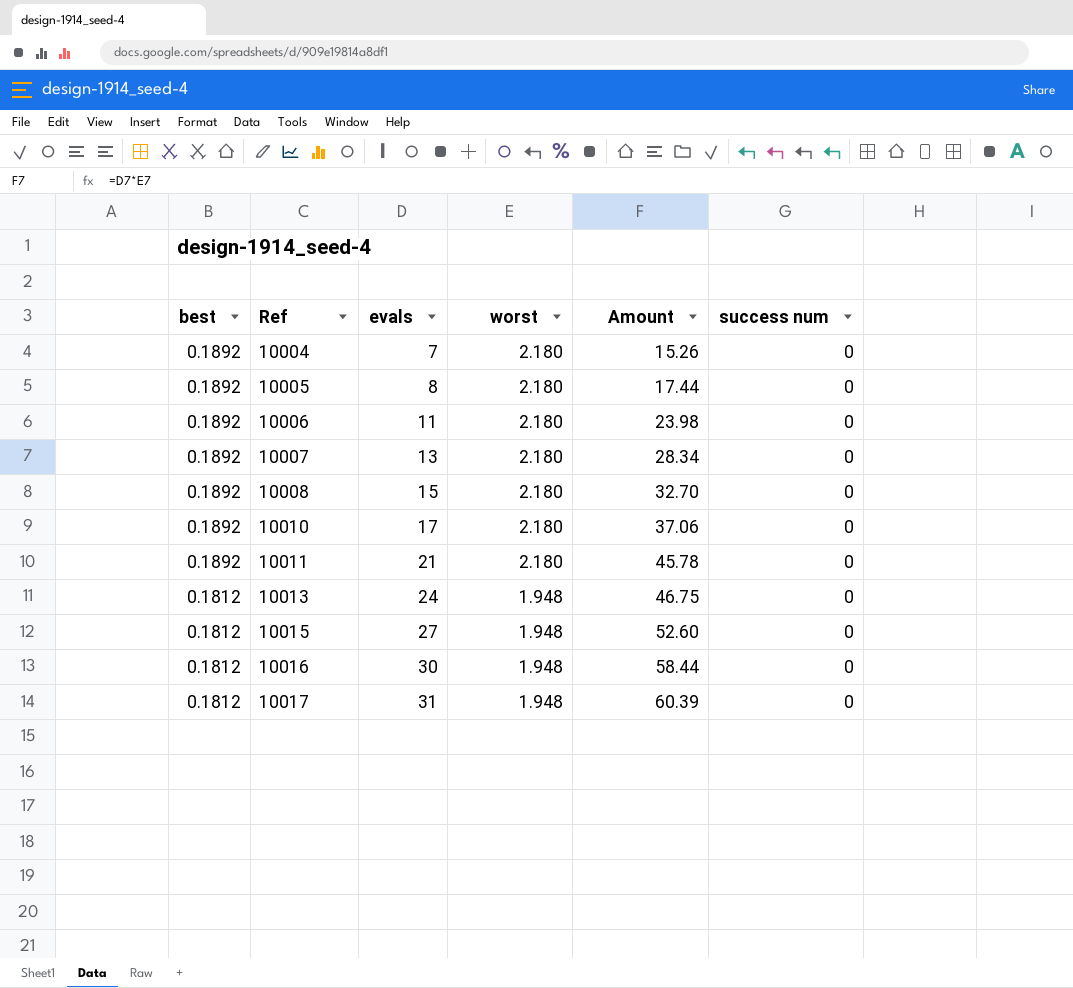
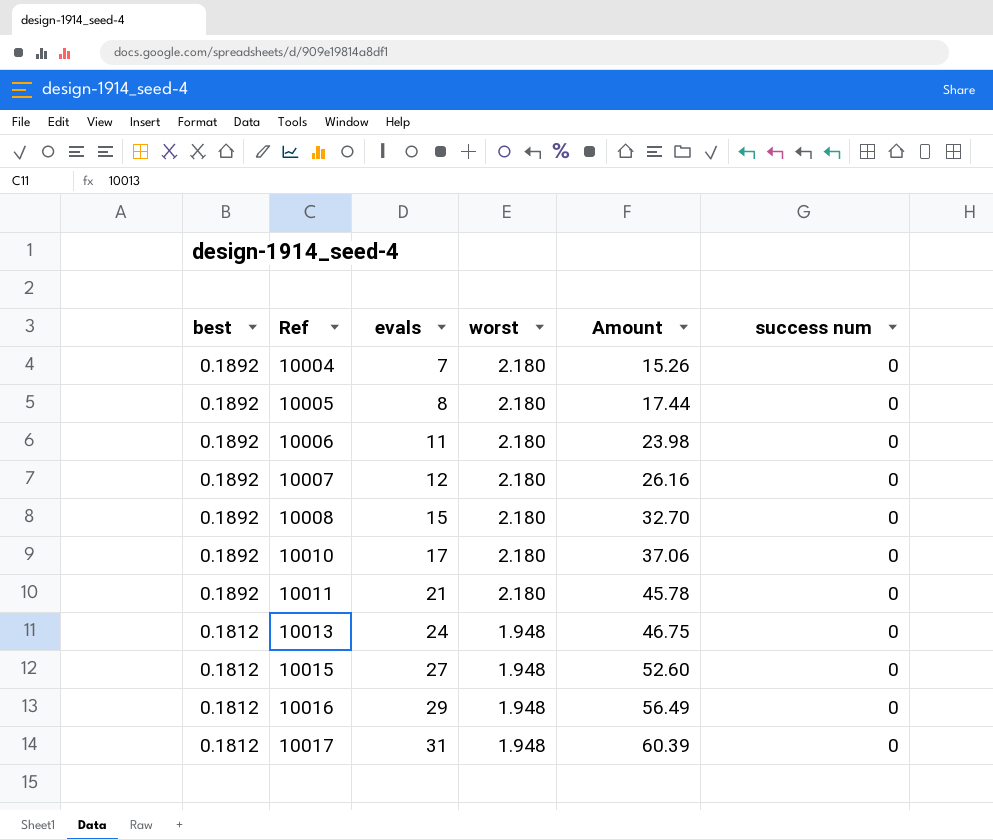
10007 | evals: 13 -> 12
10007 | Amount: 28.34 -> 26.16
10016 | evals: 30 -> 29
10016 | Amount: 58.44 -> 56.49

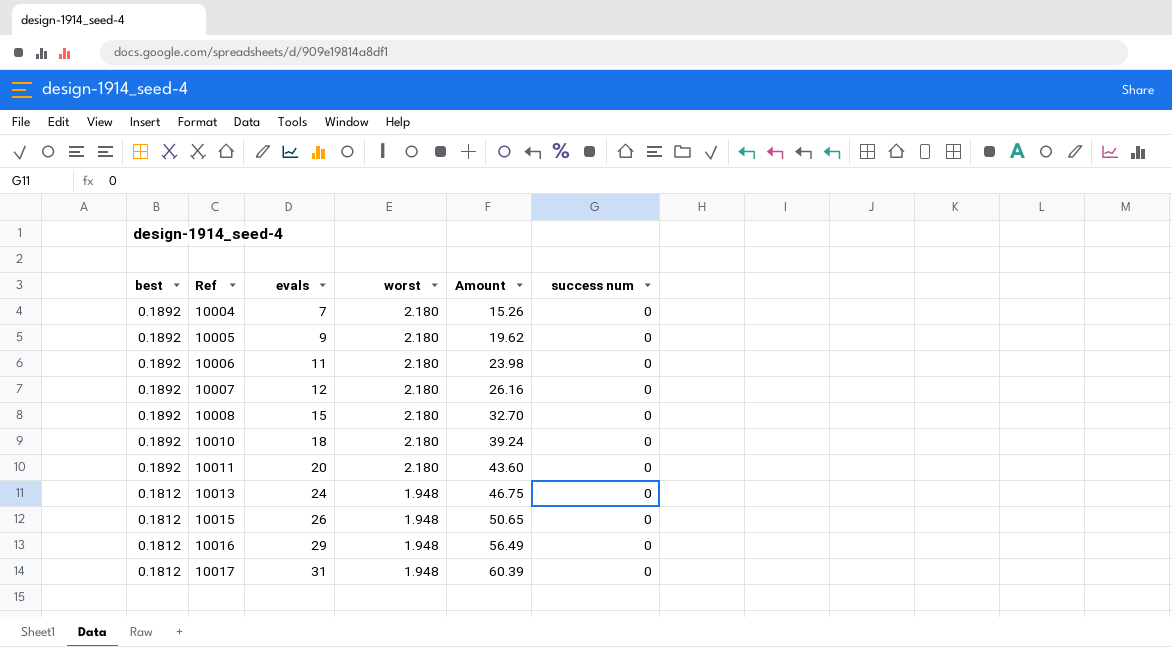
10005 | evals: 8 -> 9
10005 | Amount: 17.44 -> 19.62
10010 | evals: 17 -> 18
10010 | Amount: 37.06 -> 39.24
10011 | evals: 21 -> 20
10011 | Amount: 45.78 -> 43.60
10015 | evals: 27 -> 26
10015 | Amount: 52.60 -> 50.65

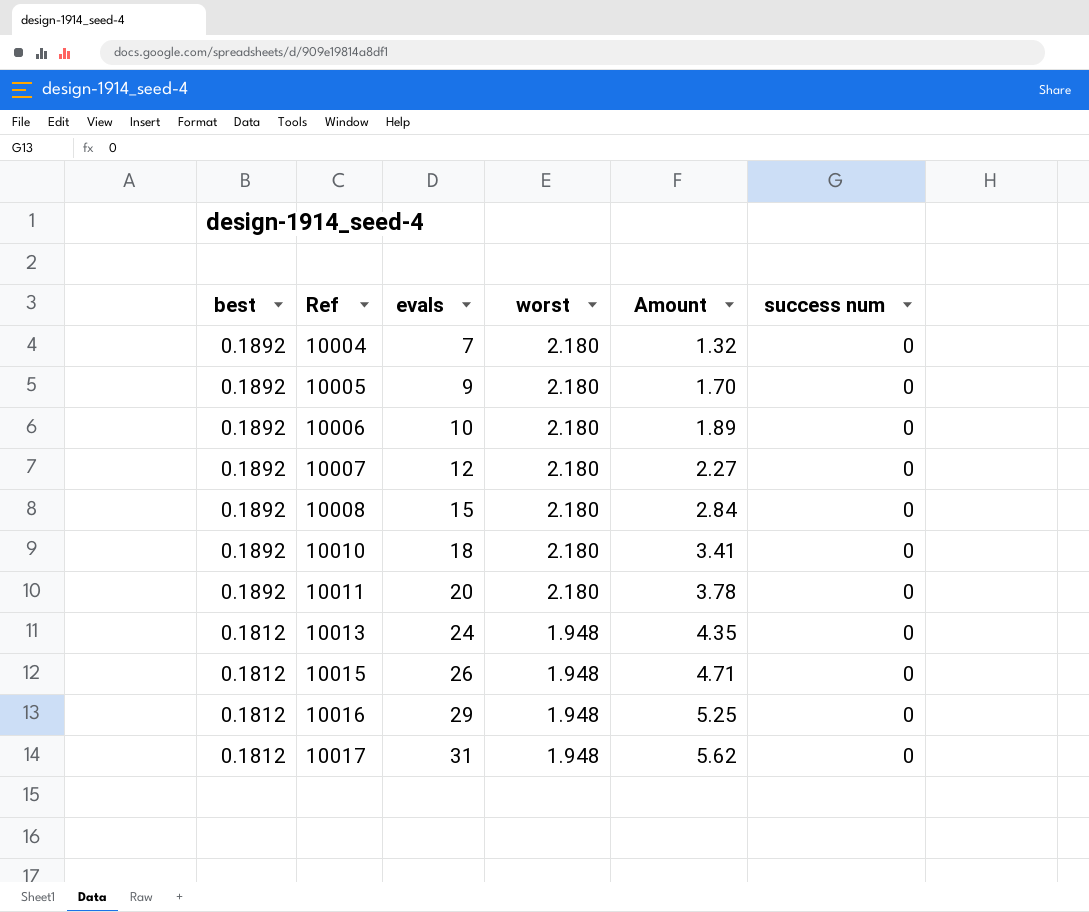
column Amount | formula: [evals] * [worst] -> [best] * [evals]
10006 | evals: 11 -> 10

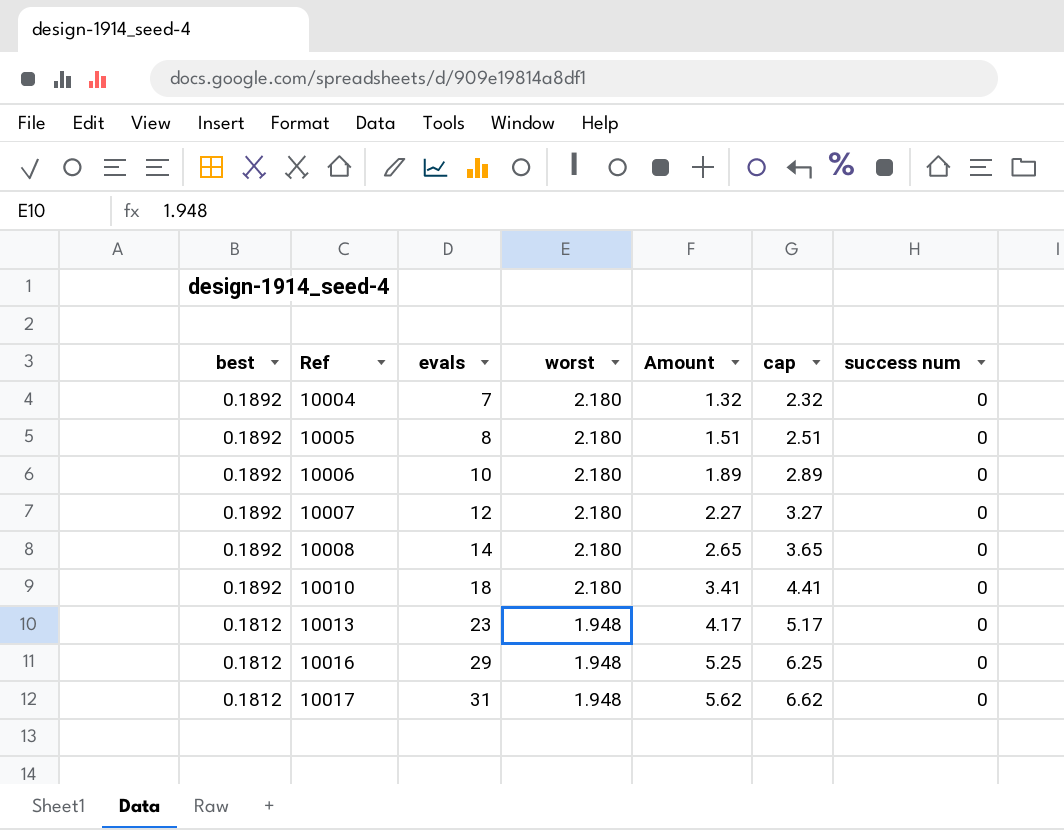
column cap | formula: none -> [Amount] + 1
row 10011: 0.1892 | 20 | 2.180 | 3.78 | 0 -> none
row 10015: 0.1812 | 26 | 1.948 | 4.71 | 0 -> none
10005 | evals: 9 -> 8
10005 | Amount: 1.70 -> 1.51
10008 | evals: 15 -> 14
10008 | Amount: 2.84 -> 2.65
10013 | evals: 24 -> 23
10013 | Amount: 4.35 -> 4.17

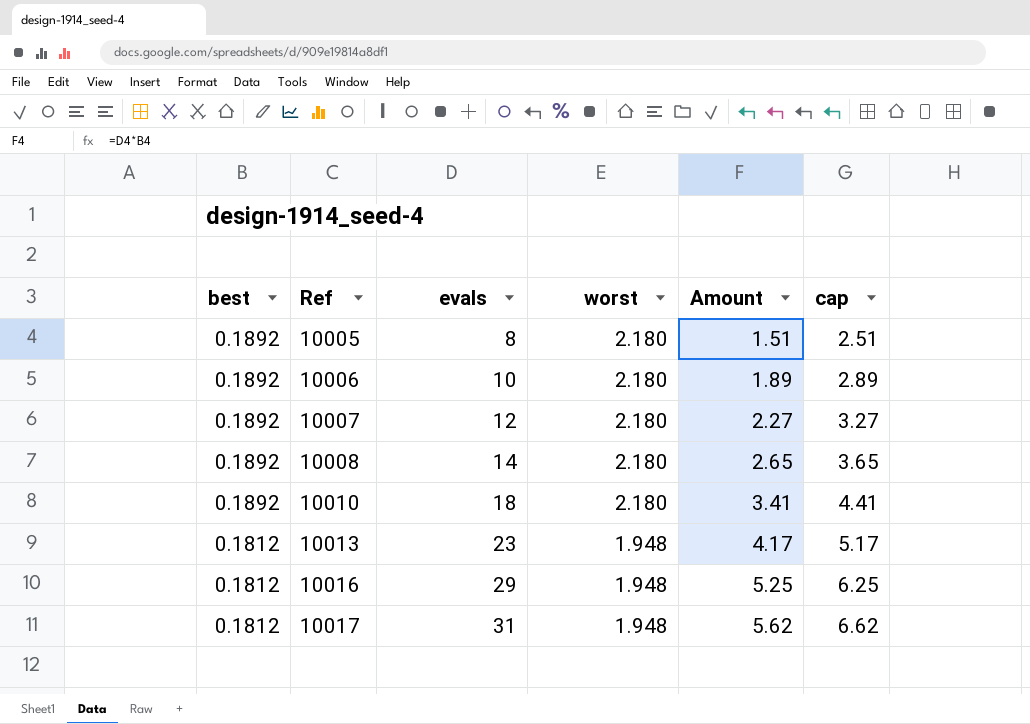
column success num | position: 7 -> none
row 10004: 0.1892 | 7 | 2.180 | 1.32 | 2.32 | 0 -> none

